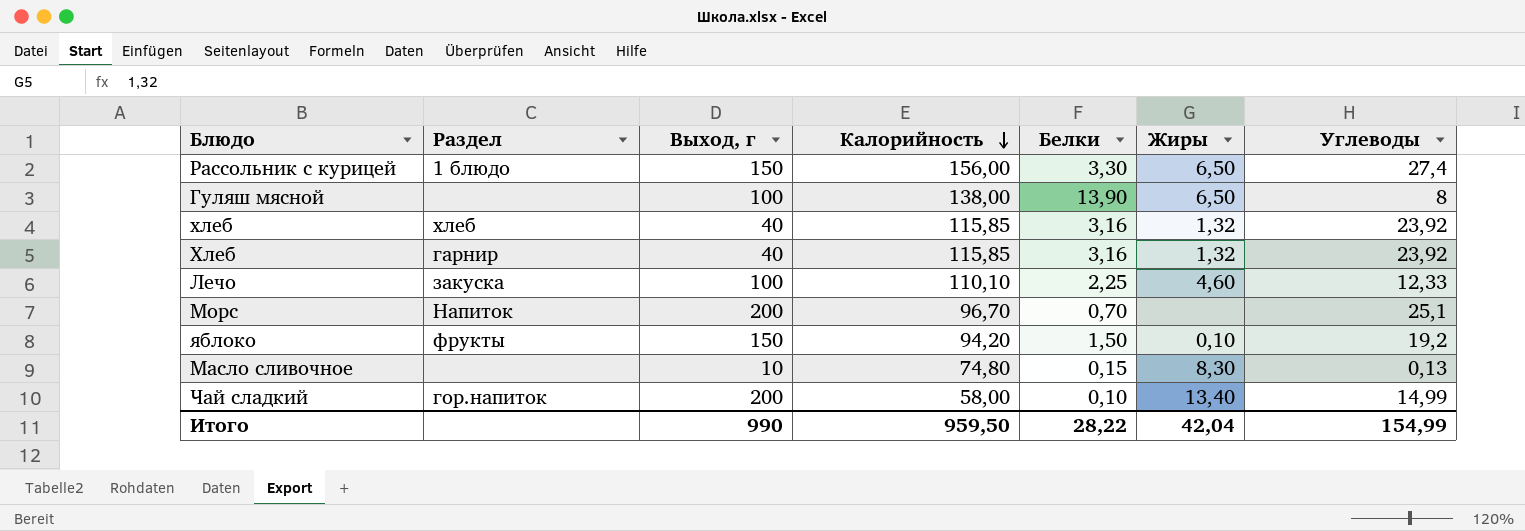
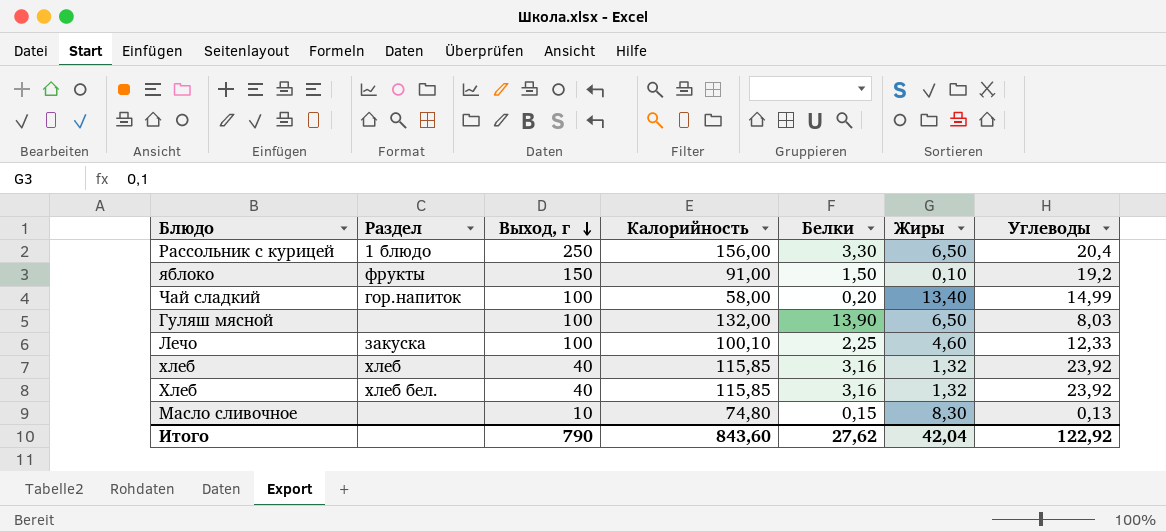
row order: Калорийность descending -> Выход, г descending
row Морс: Напиток | 200 | 96,70 | 0,70 | none | 25,1 -> none
Рассольник с курицей | Выход, г: 150 -> 250
Рассольник с курицей | Углеводы: 27,4 -> 20,4
яблоко | Калорийность: 94,20 -> 91,00
Чай сладкий | Выход, г: 200 -> 100
Чай сладкий | Белки: 0,10 -> 0,20
Гуляш мясной | Калорийность: 138,00 -> 132,00
Гуляш мясной | Углеводы: 8 -> 8,03
Лечо | Калорийность: 110,10 -> 100,10
Хлеб | Раздел: гарнир -> хлеб бел.
Итого | Выход, г: 990 -> 790
Итого | Калорийность: 959,50 -> 843,60
Итого | Белки: 28,22 -> 27,62
Итого | Углеводы: 154,99 -> 122,92

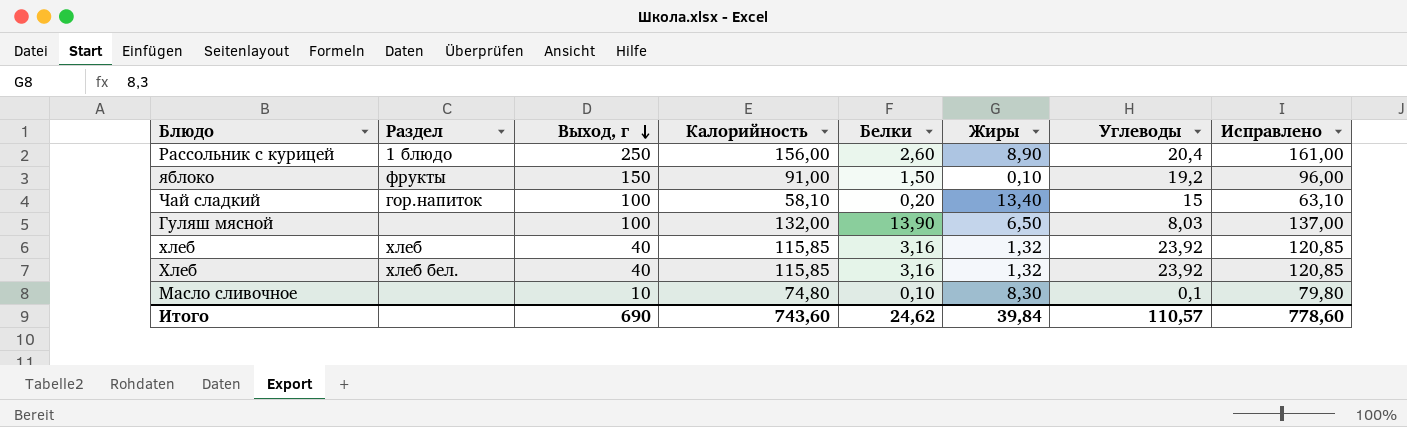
column Исправлено | formula: none -> [Калорийность] + 5
row Лечо: закуска | 100 | 100,10 | 2,25 | 4,60 | 12,33 -> none
Рассольник с курицей | Белки: 3,30 -> 2,60
Рассольник с курицей | Жиры: 6,50 -> 8,90
Чай сладкий | Калорийность: 58,00 -> 58,10
Чай сладкий | Углеводы: 14,99 -> 15
Масло сливочное | Белки: 0,15 -> 0,10
Масло сливочное | Углеводы: 0,13 -> 0,1
Итого | Выход, г: 790 -> 690
Итого | Калорийность: 843,60 -> 743,60
Итого | Белки: 27,62 -> 24,62
Итого | Жиры: 42,04 -> 39,84
Итого | Углеводы: 122,92 -> 110,57

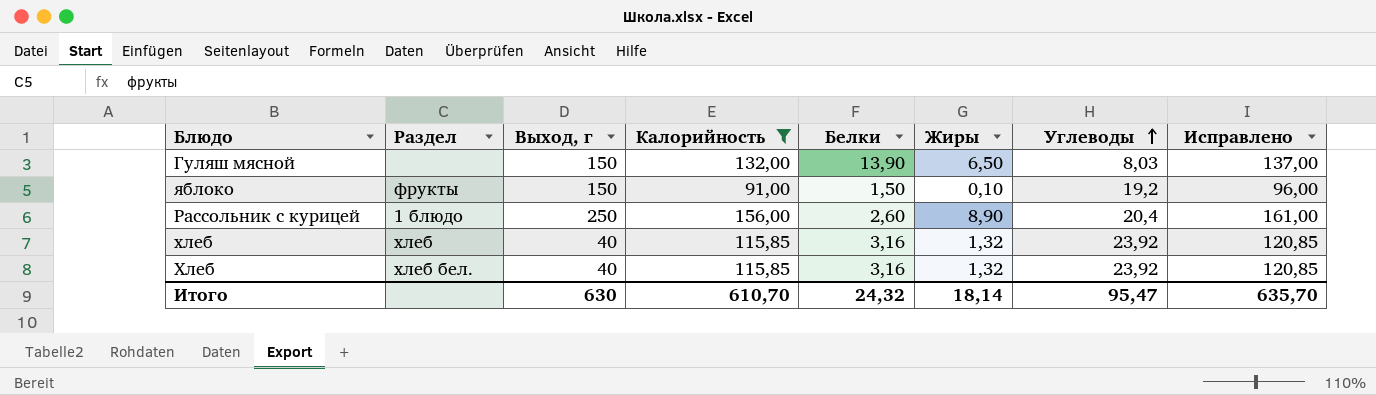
filter: none -> Калорийность >= 91,00
row order: Выход, г descending -> Углеводы ascending
Гуляш мясной | Выход, г: 100 -> 150
Итого | Выход, г: 690 -> 630
Итого | Калорийность: 743,60 -> 610,70
Итого | Белки: 24,62 -> 24,32
Итого | Жиры: 39,84 -> 18,14
Итого | Углеводы: 110,57 -> 95,47
Итого | Исправлено: 778,60 -> 635,70

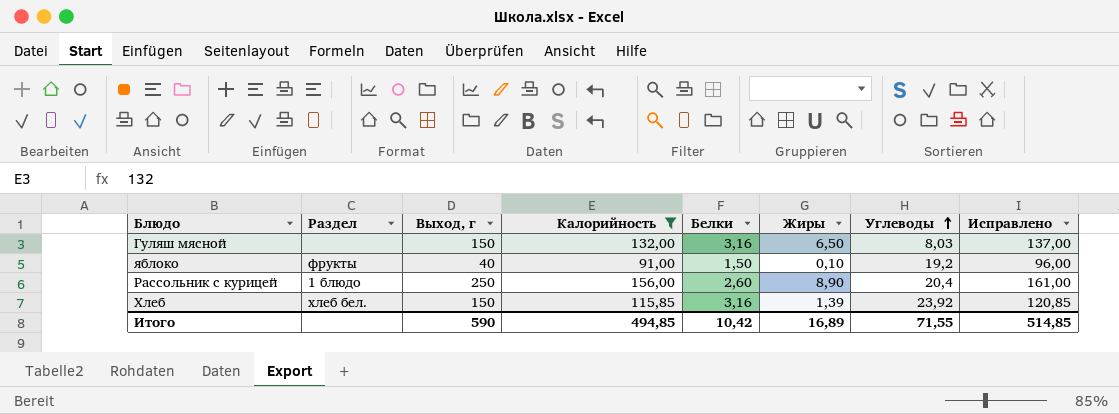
row хлеб: хлеб | 40 | 115,85 | 3,16 | 1,32 | 23,92 | 120,85 -> none
Гуляш мясной | Белки: 13,90 -> 3,16
яблоко | Выход, г: 150 -> 40
Хлеб | Выход, г: 40 -> 150
Хлеб | Жиры: 1,32 -> 1,39
Итого | Выход, г: 630 -> 590
Итого | Калорийность: 610,70 -> 494,85
Итого | Белки: 24,32 -> 10,42
Итого | Жиры: 18,14 -> 16,89
Итого | Углеводы: 95,47 -> 71,55
Итого | Исправлено: 635,70 -> 514,85

